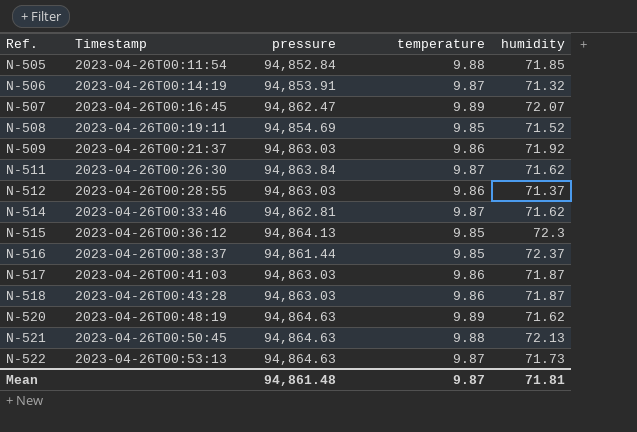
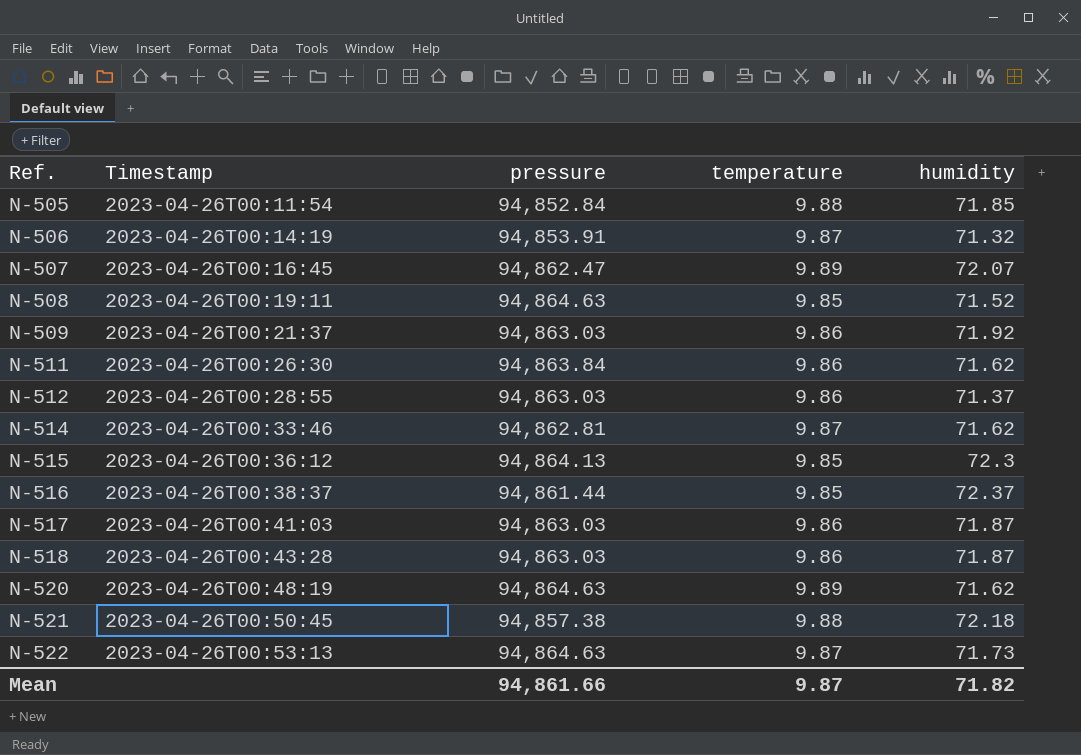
N-508 | pressure: 94,854.69 -> 94,864.63
N-511 | temperature: 9.87 -> 9.86
N-521 | pressure: 94,864.63 -> 94,857.38
N-521 | humidity: 72.13 -> 72.18
Mean | pressure: 94,861.48 -> 94,861.66
Mean | humidity: 71.81 -> 71.82

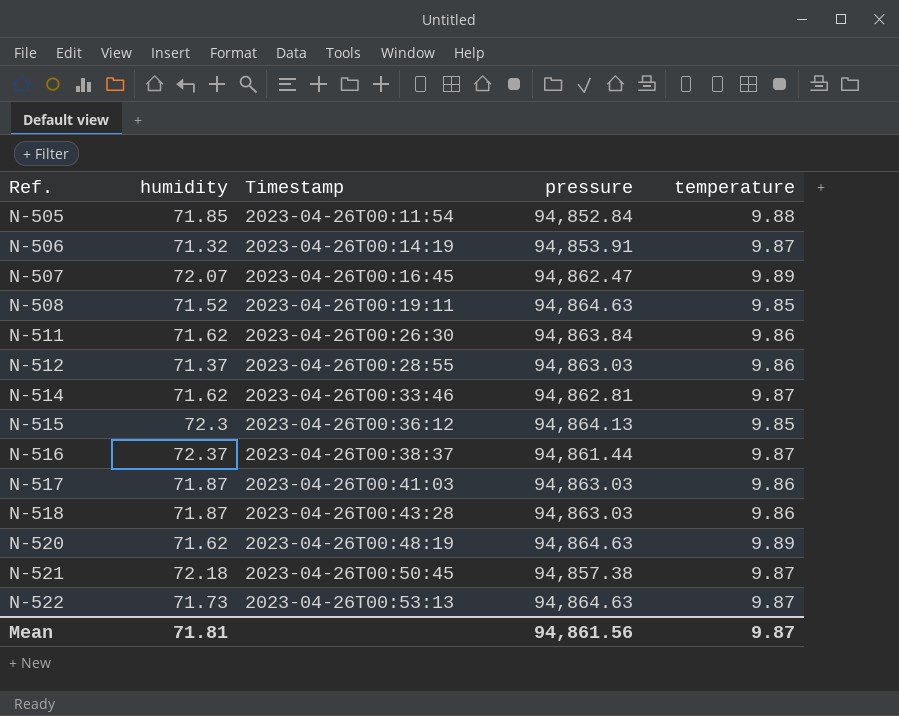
column humidity | position: 5 -> 2
row N-509: 2023-04-26T00:21:37 | 94,863.03 | 9.86 | 71.92 -> none
N-516 | temperature: 9.85 -> 9.87
N-521 | temperature: 9.88 -> 9.87
Mean | humidity: 71.82 -> 71.81
Mean | pressure: 94,861.66 -> 94,861.56

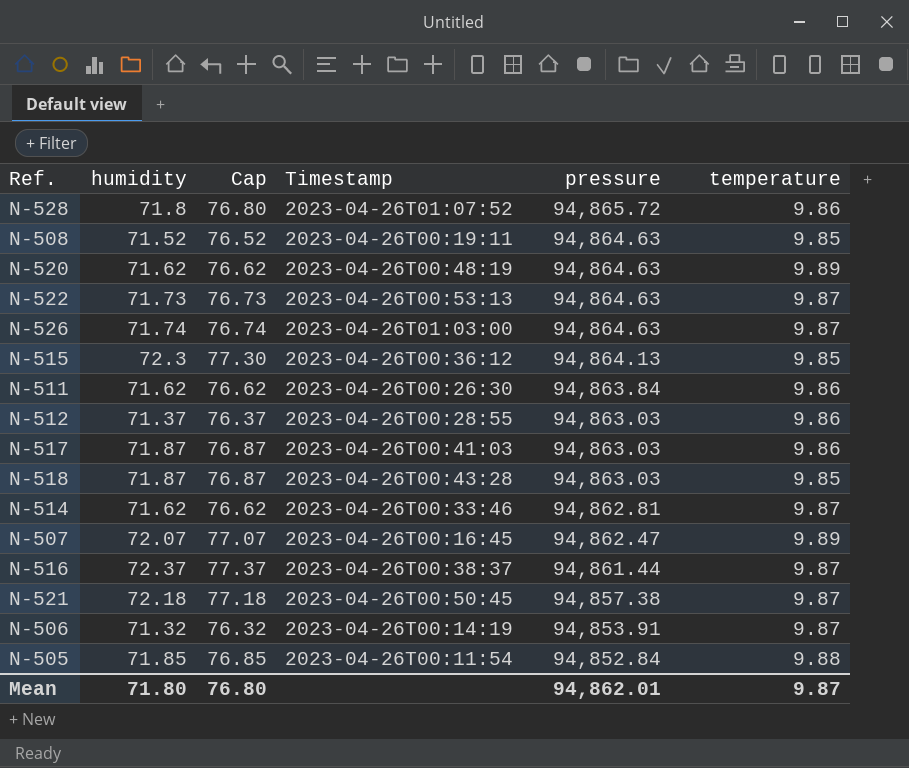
row order: Ref. ascending -> pressure descending
column Cap | formula: none -> [humidity] + 5
row N-528: none -> 71.8 | 76.80 | 2023-04-26T01:07:52 | 94,865.72 | 9.86
row N-526: none -> 71.74 | 76.74 | 2023-04-26T01:03:00 | 94,864.63 | 9.87
N-518 | temperature: 9.86 -> 9.85
Mean | humidity: 71.81 -> 71.80
Mean | pressure: 94,861.56 -> 94,862.01

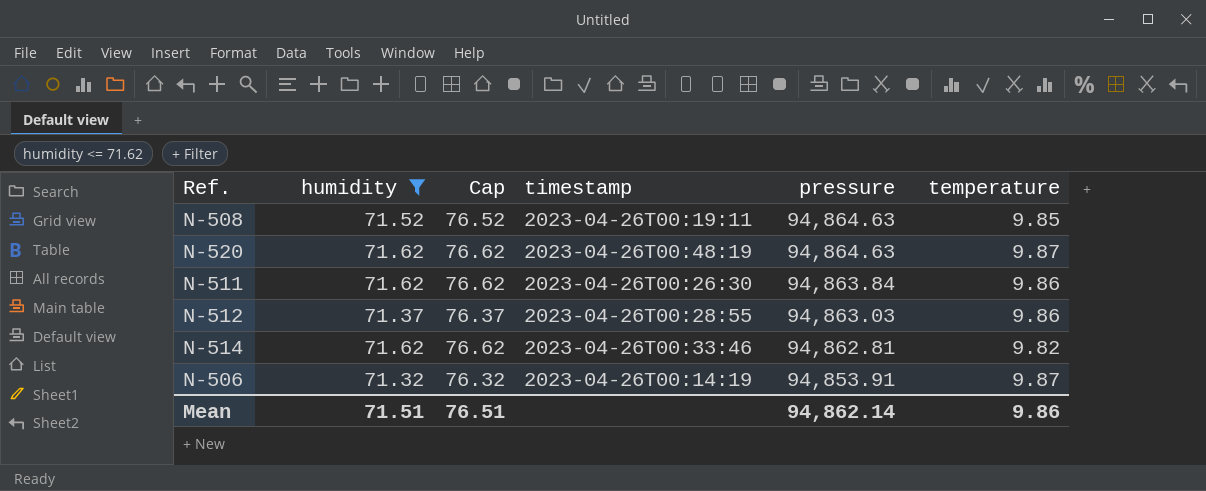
filter: none -> humidity <= 71.62
column name: Timestamp -> timestamp
N-520 | temperature: 9.89 -> 9.87
N-514 | temperature: 9.87 -> 9.82
Mean | humidity: 71.80 -> 71.51
Mean | Cap: 76.80 -> 76.51
Mean | pressure: 94,862.01 -> 94,862.14
Mean | temperature: 9.87 -> 9.86

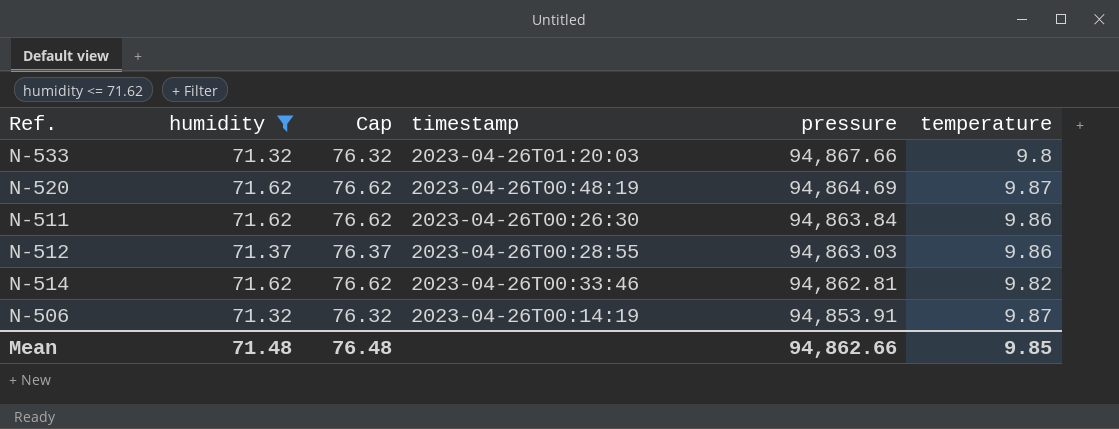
row N-508: 71.52 | 76.52 | 2023-04-26T00:19:11 | 94,864.63 | 9.85 -> none
row N-533: none -> 71.32 | 76.32 | 2023-04-26T01:20:03 | 94,867.66 | 9.8
N-520 | pressure: 94,864.63 -> 94,864.69
Mean | humidity: 71.51 -> 71.48
Mean | Cap: 76.51 -> 76.48
Mean | pressure: 94,862.14 -> 94,862.66
Mean | temperature: 9.86 -> 9.85

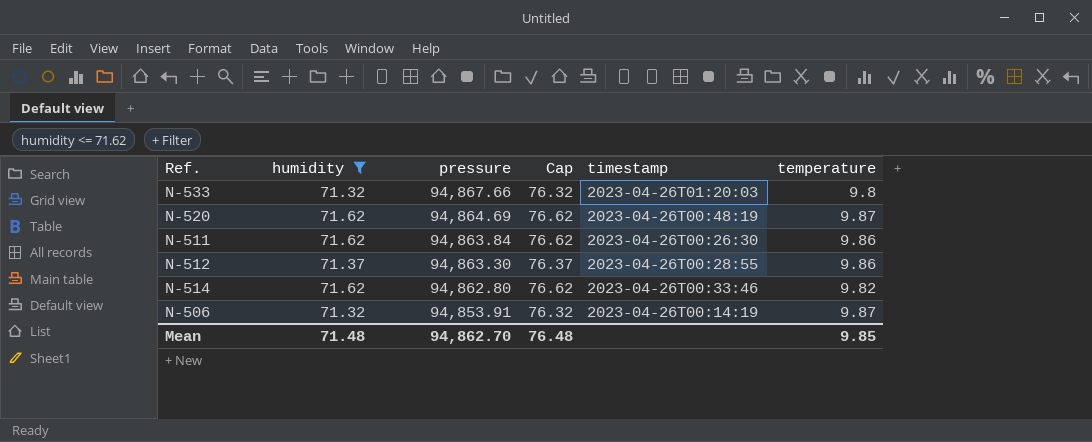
column pressure | position: 5 -> 3
N-512 | pressure: 94,863.03 -> 94,863.30
N-514 | pressure: 94,862.81 -> 94,862.80
Mean | pressure: 94,862.66 -> 94,862.70

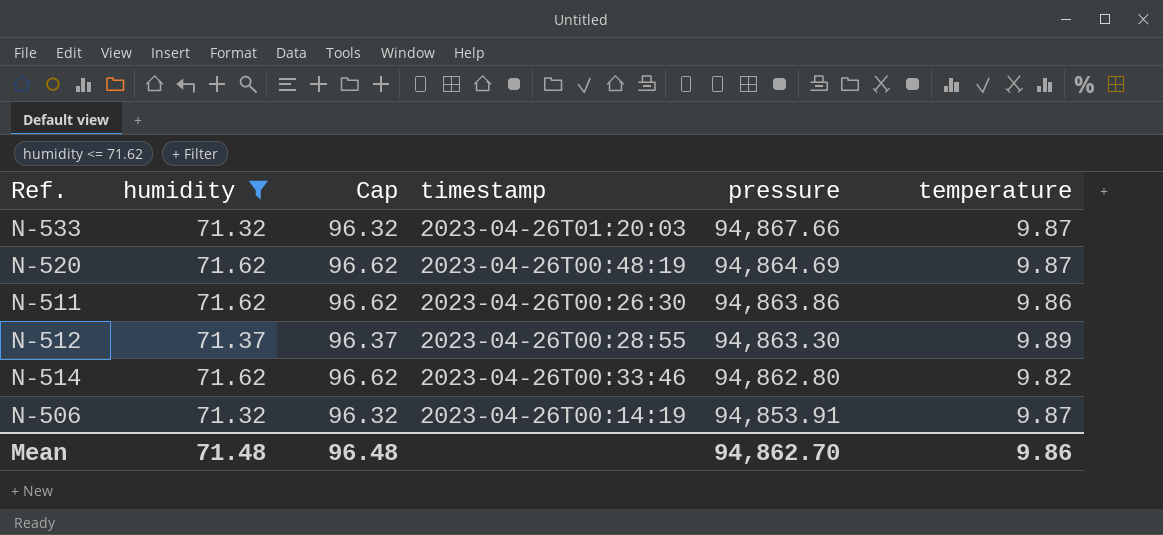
column Cap | formula: [humidity] + 5 -> [humidity] + 25
column pressure | position: 3 -> 5
N-533 | temperature: 9.8 -> 9.87
N-511 | pressure: 94,863.84 -> 94,863.86
N-512 | temperature: 9.86 -> 9.89
Mean | Cap: 76.48 -> 96.48
Mean | temperature: 9.85 -> 9.86

